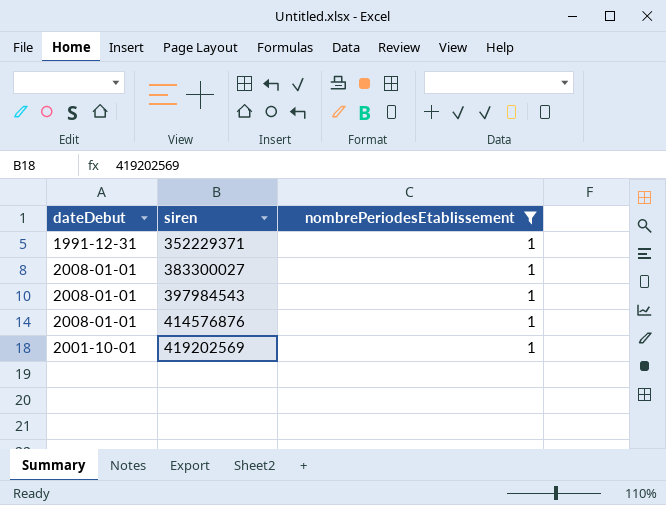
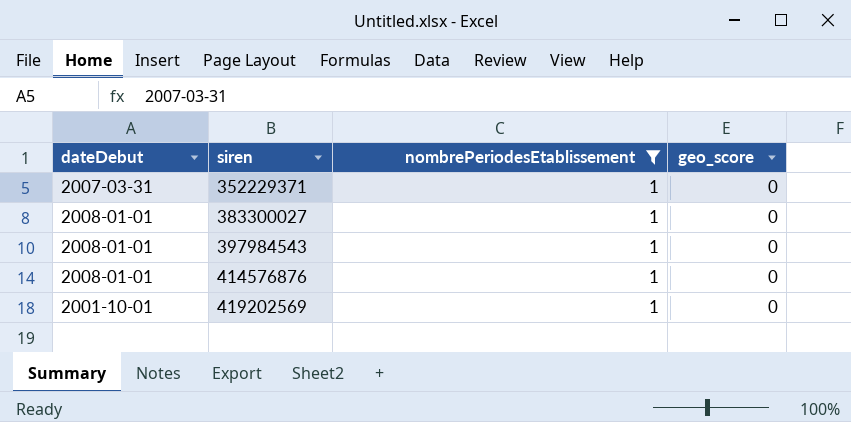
column geo_score | position: none -> 4
352229371 | dateDebut: 1991-12-31 -> 2007-03-31

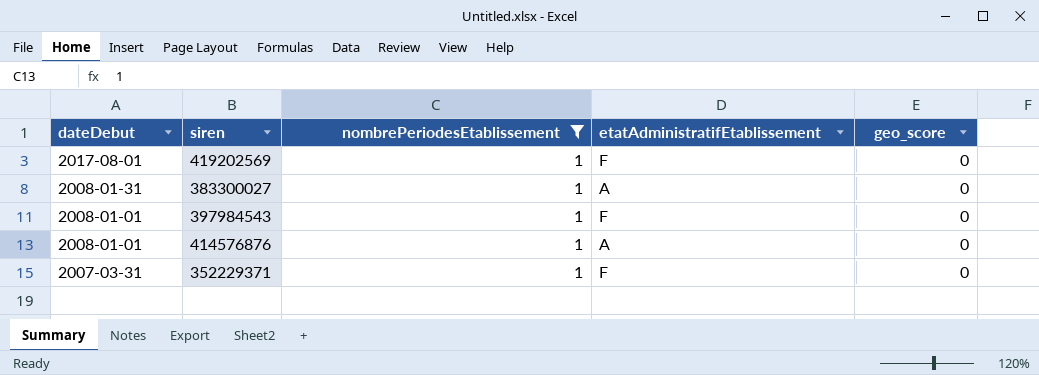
row order: siren ascending -> dateDebut descending
column etatAdministratifEtablissement | position: none -> 4
419202569 | dateDebut: 2001-10-01 -> 2017-08-01
383300027 | dateDebut: 2008-01-01 -> 2008-01-31

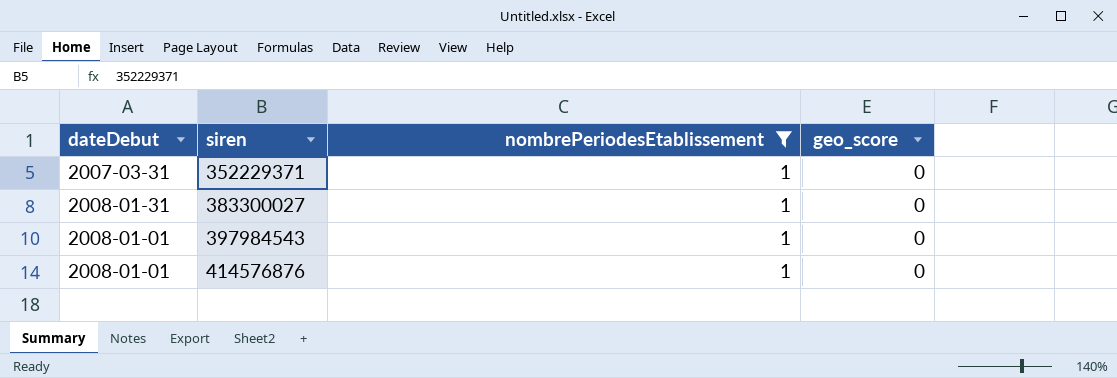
row order: dateDebut descending -> siren ascending
column etatAdministratifEtablissement | position: 4 -> none
row 419202569: 2017-08-01 | 1 | F | 0 -> none

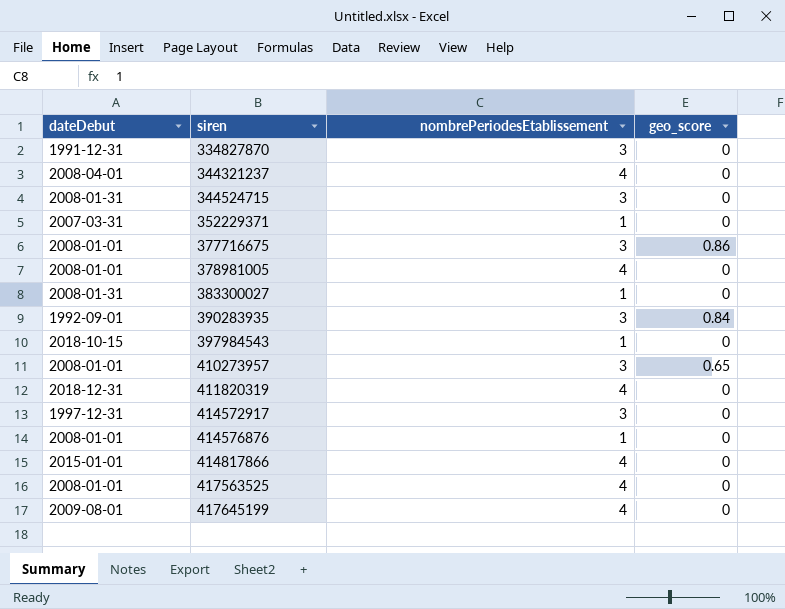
filter: nombrePeriodesEtablissement = 1 -> none
397984543 | dateDebut: 2008-01-01 -> 2018-10-15

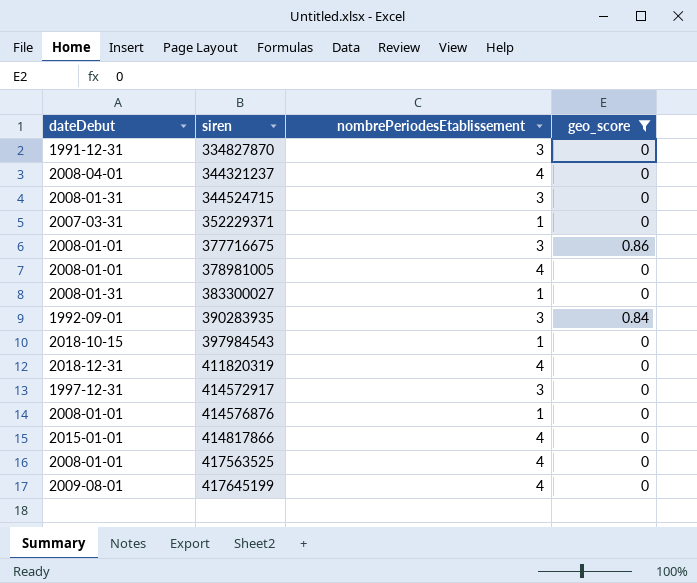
filter: none -> geo_score != 0.65

